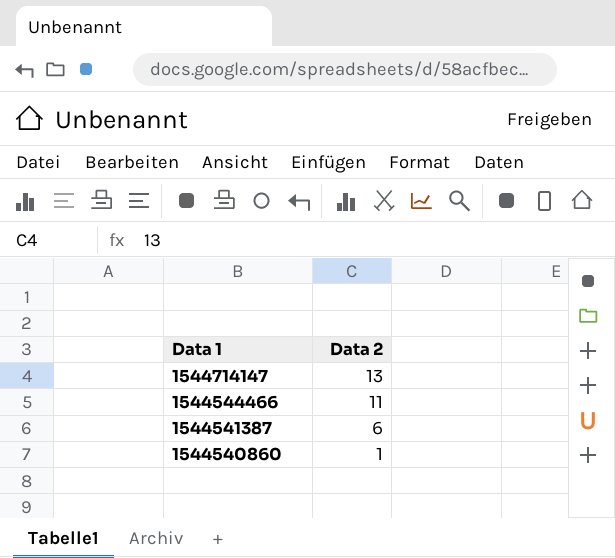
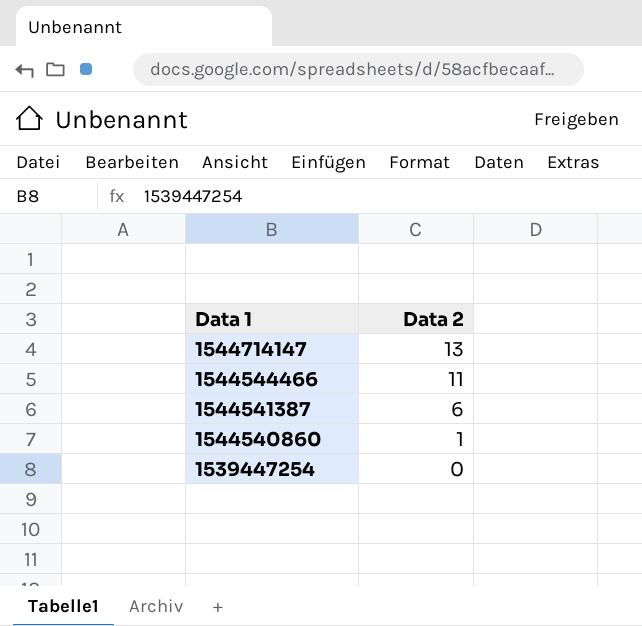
row 1539447254: none -> 0

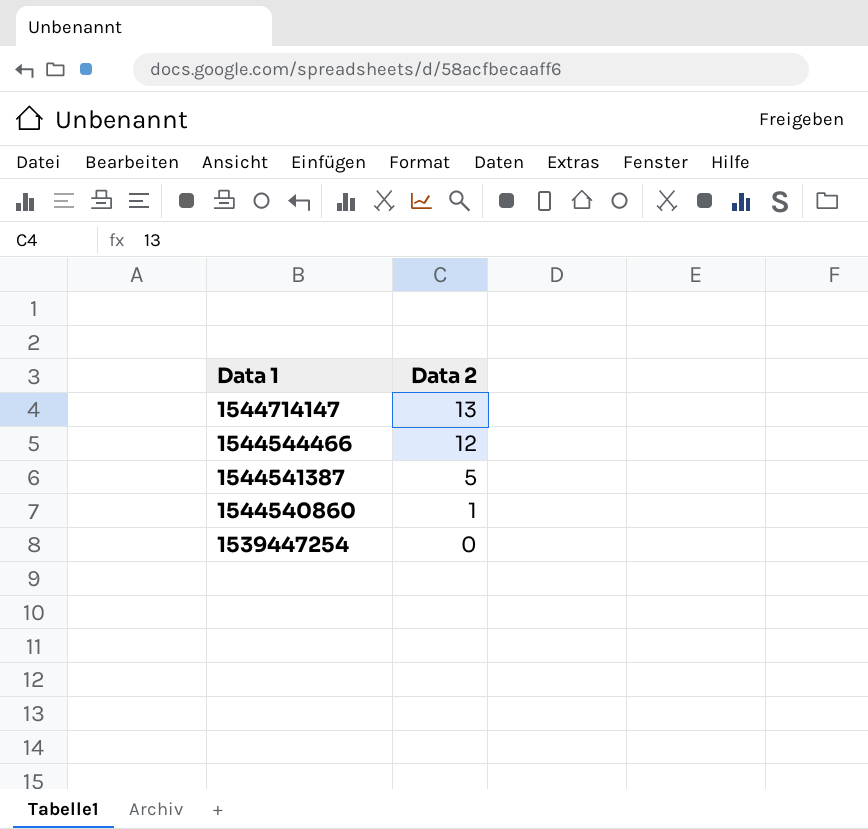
1544544466 | Data 2: 11 -> 12
1544541387 | Data 2: 6 -> 5

